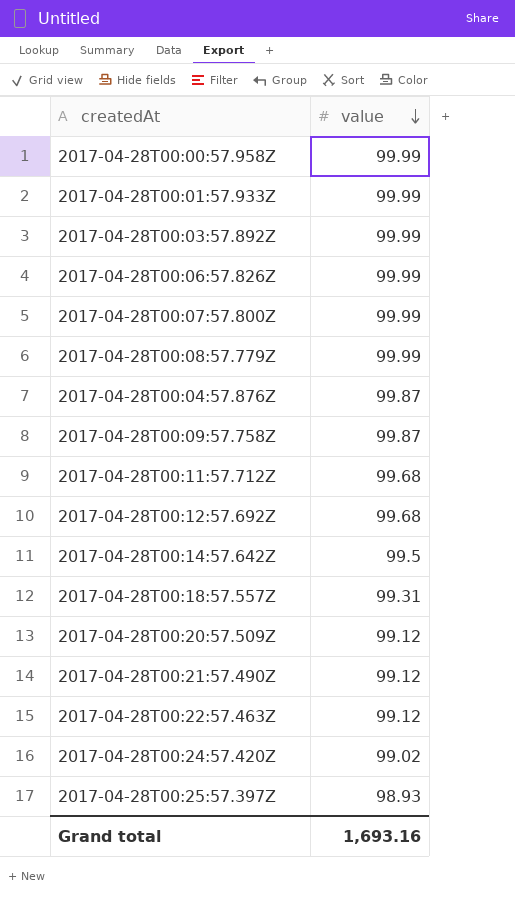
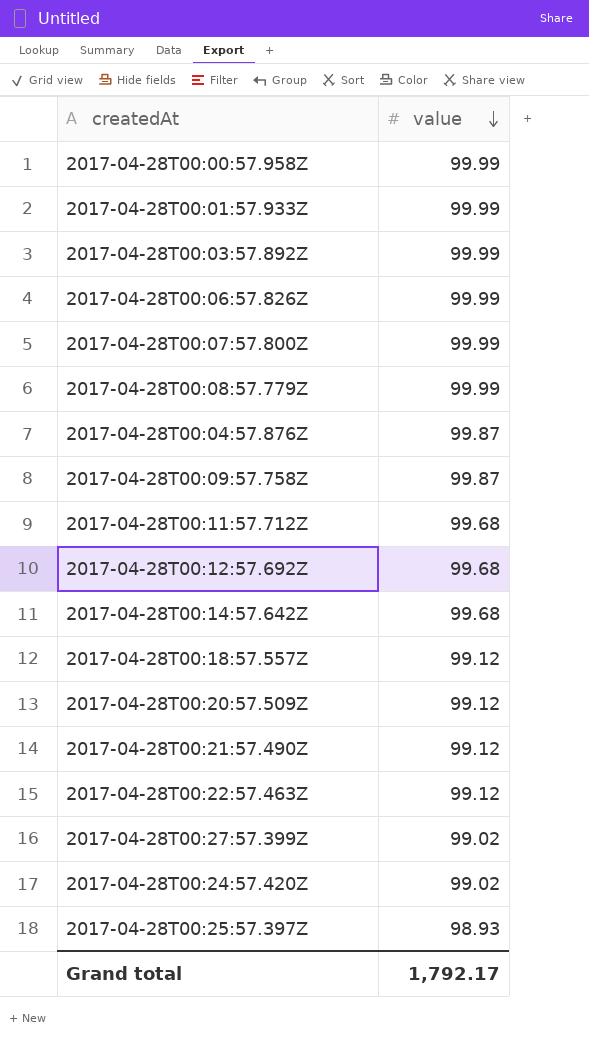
2017-04-28T00:14:57.642Z | value: 99.5 -> 99.68
2017-04-28T00:18:57.557Z | value: 99.31 -> 99.12
row 2017-04-28T00:27:57.399Z: none -> 99.02
Grand total | value: 1,693.16 -> 1,792.17

